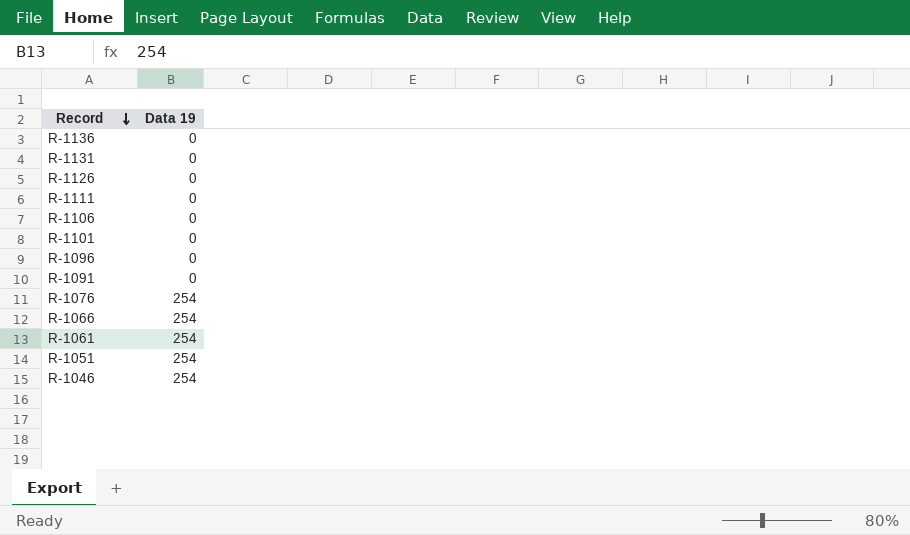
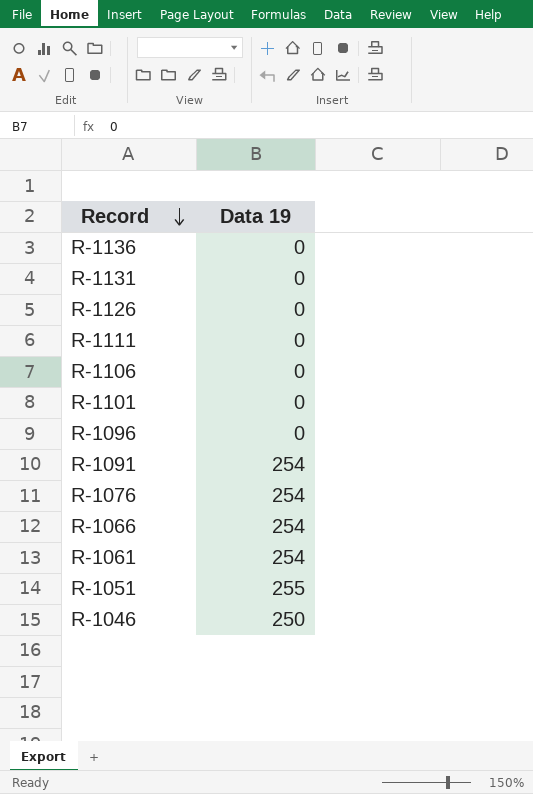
R-1091 | Data 19: 0 -> 254
R-1051 | Data 19: 254 -> 255
R-1046 | Data 19: 254 -> 250

